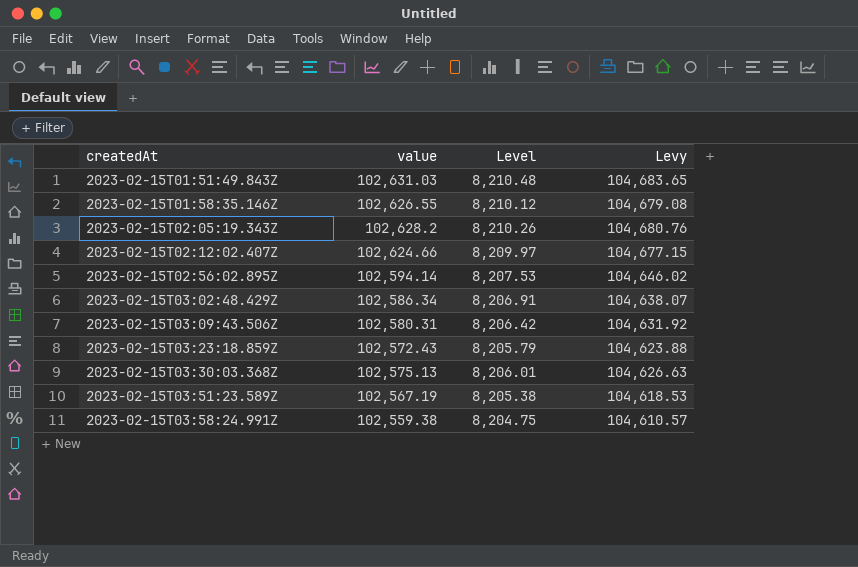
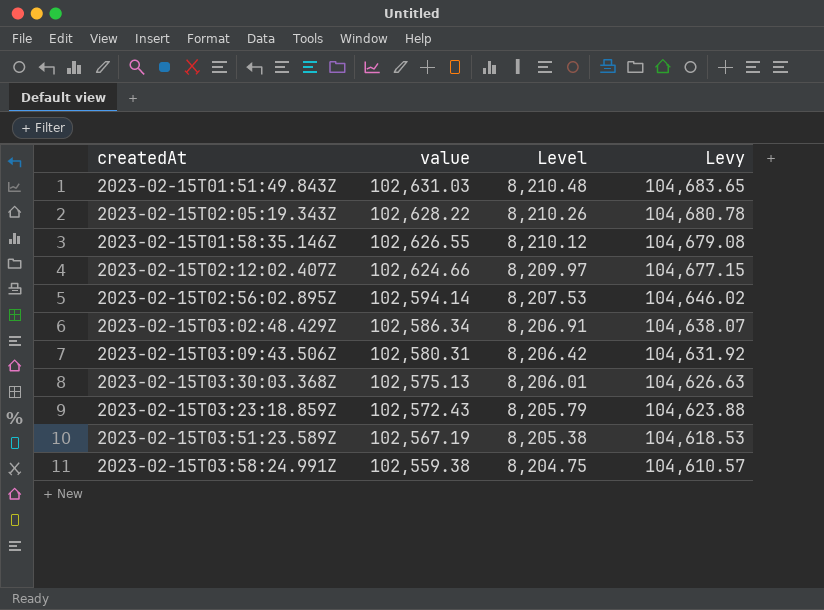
row order: createdAt ascending -> value descending
2023-02-15T02:05:19.343Z | value: 102,628.2 -> 102,628.22
2023-02-15T02:05:19.343Z | Levy: 104,680.76 -> 104,680.78

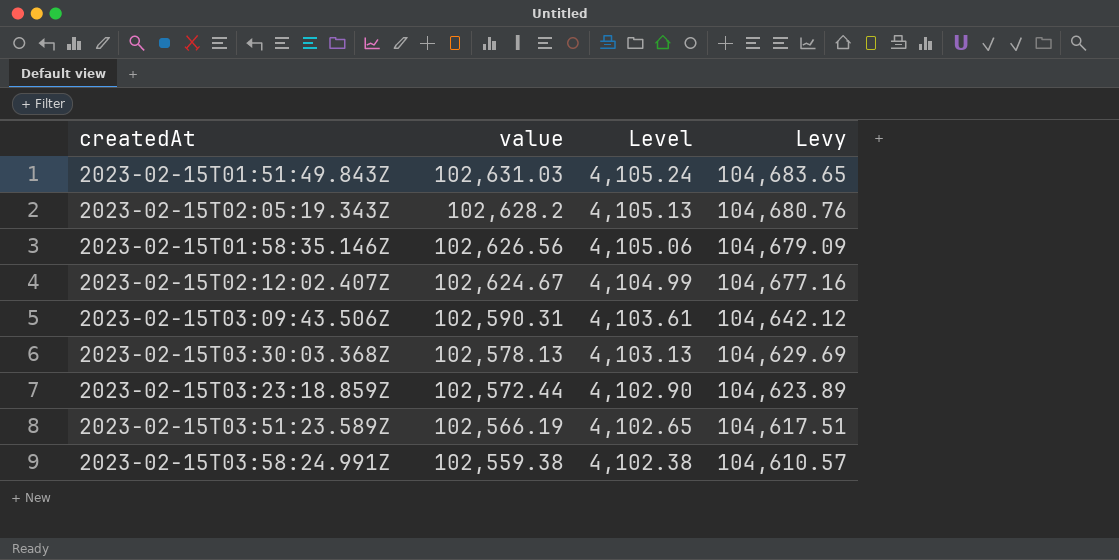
column Level | formula: [value] * 0.08 -> [value] * 0.04
row 2023-02-15T02:56:02.895Z: 102,594.14 | 8,207.53 | 104,646.02 -> none
row 2023-02-15T03:02:48.429Z: 102,586.34 | 8,206.91 | 104,638.07 -> none
2023-02-15T02:05:19.343Z | value: 102,628.22 -> 102,628.2
2023-02-15T02:05:19.343Z | Levy: 104,680.78 -> 104,680.76
2023-02-15T01:58:35.146Z | value: 102,626.55 -> 102,626.56
2023-02-15T01:58:35.146Z | Levy: 104,679.08 -> 104,679.09
2023-02-15T02:12:02.407Z | value: 102,624.66 -> 102,624.67
2023-02-15T02:12:02.407Z | Levy: 104,677.15 -> 104,677.16
2023-02-15T03:09:43.506Z | value: 102,580.31 -> 102,590.31
2023-02-15T03:09:43.506Z | Levy: 104,631.92 -> 104,642.12
2023-02-15T03:30:03.368Z | value: 102,575.13 -> 102,578.13
2023-02-15T03:30:03.368Z | Levy: 104,626.63 -> 104,629.69
2023-02-15T03:23:18.859Z | value: 102,572.43 -> 102,572.44
2023-02-15T03:23:18.859Z | Levy: 104,623.88 -> 104,623.89
2023-02-15T03:51:23.589Z | value: 102,567.19 -> 102,566.19
2023-02-15T03:51:23.589Z | Levy: 104,618.53 -> 104,617.51

